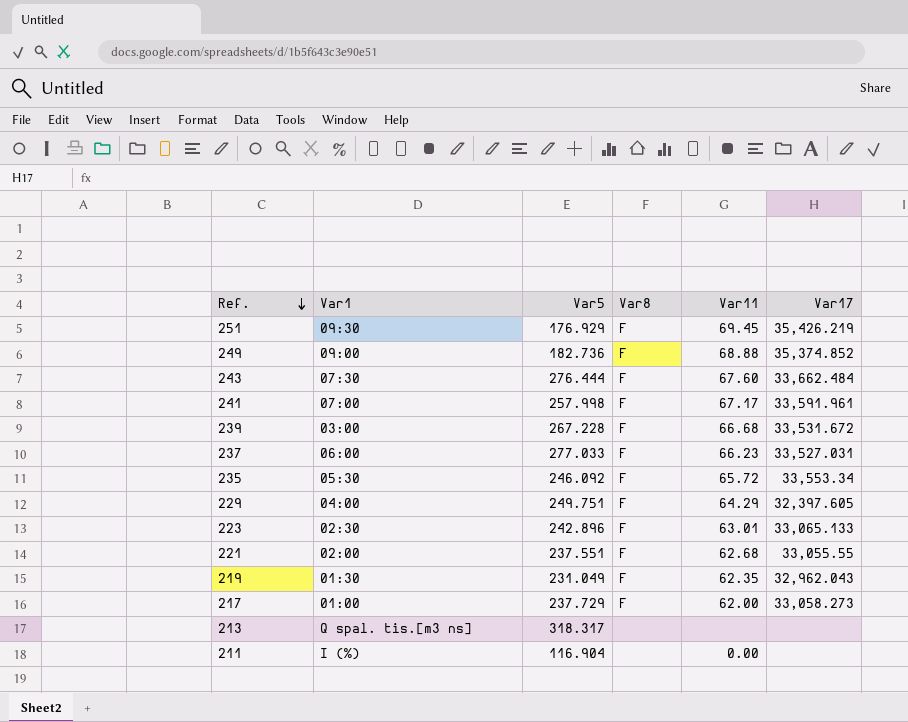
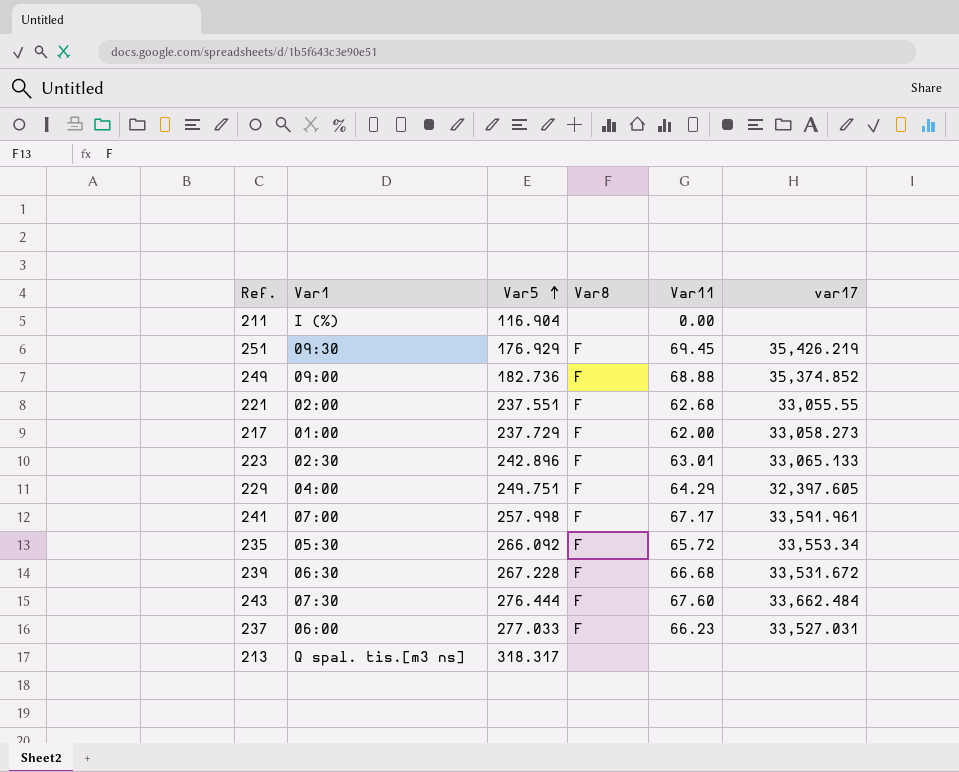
row order: Ref. descending -> Var5 ascending
column name: Var17 -> var17
row 219: 01:30 | 231.049 | F | 62.35 | 32,962.043 -> none
235 | Var5: 246.092 -> 266.092
239 | Var1: 03:00 -> 06:30

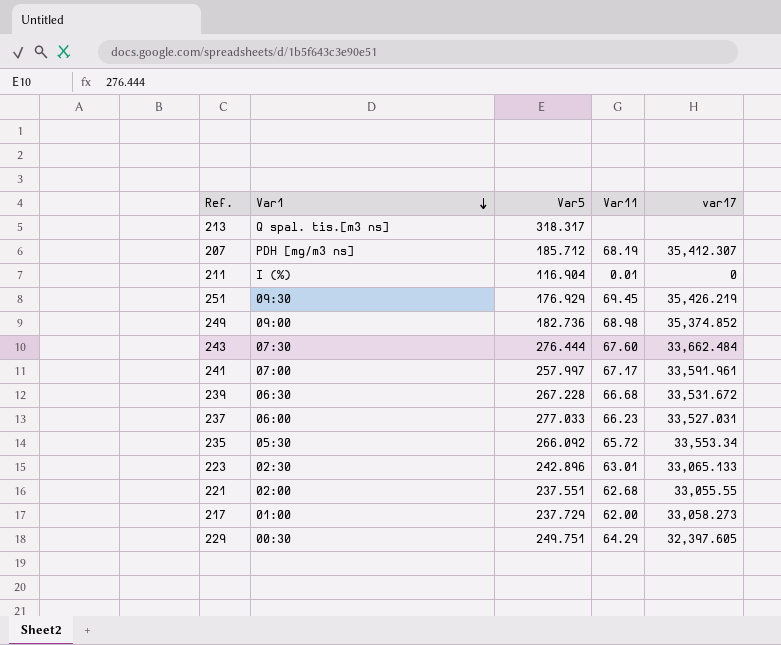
row order: Var5 ascending -> Var1 descending
column Var8 | position: 4 -> none
row 207: none -> PDH [mg/m3 ns] | 185.712 | 68.19 | 35,412.307
211 | Var11: 0.00 -> 0.01
211 | var17: none -> 0
249 | Var11: 68.88 -> 68.98
241 | Var5: 257.998 -> 257.997
229 | Var1: 04:00 -> 00:30

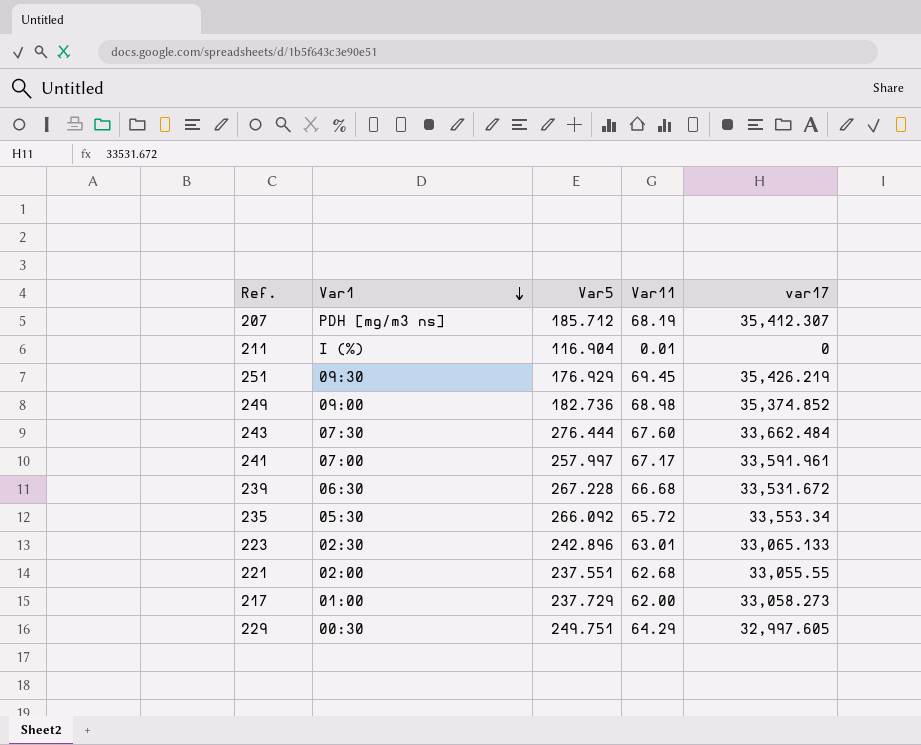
row 213: Q spal. tis.[m3 ns] | 318.317 | none | none -> none
row 237: 06:00 | 277.033 | 66.23 | 33,527.031 -> none
229 | var17: 32,397.605 -> 32,997.605

